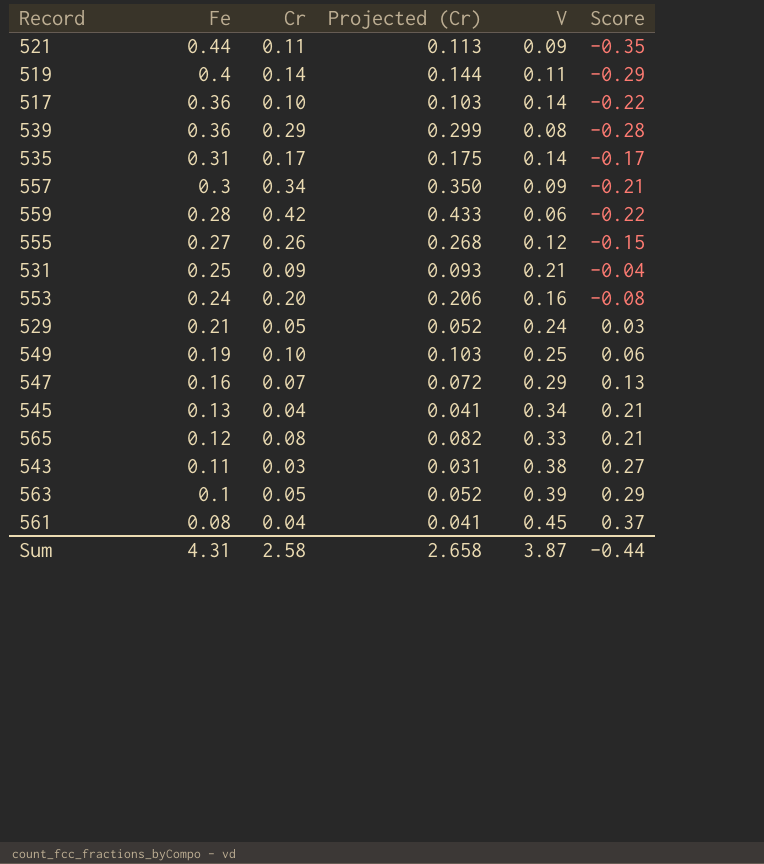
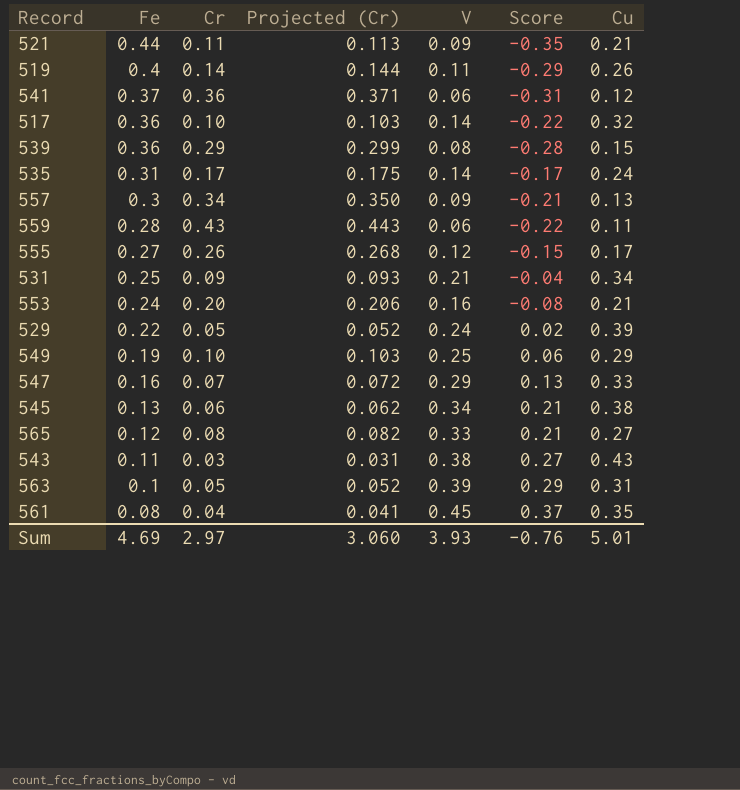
column Cu | position: none -> 7
row 541: none -> 0.37 | 0.36 | 0.371 | 0.06 | -0.31 | 0.12
559 | Cr: 0.42 -> 0.43
559 | Projected (Cr): 0.433 -> 0.443
529 | Fe: 0.21 -> 0.22
529 | Score: 0.03 -> 0.02
545 | Cr: 0.04 -> 0.06
545 | Projected (Cr): 0.041 -> 0.062
Sum | Fe: 4.31 -> 4.69
Sum | Cr: 2.58 -> 2.97
Sum | Projected (Cr): 2.658 -> 3.060
Sum | V: 3.87 -> 3.93
Sum | Score: -0.44 -> -0.76

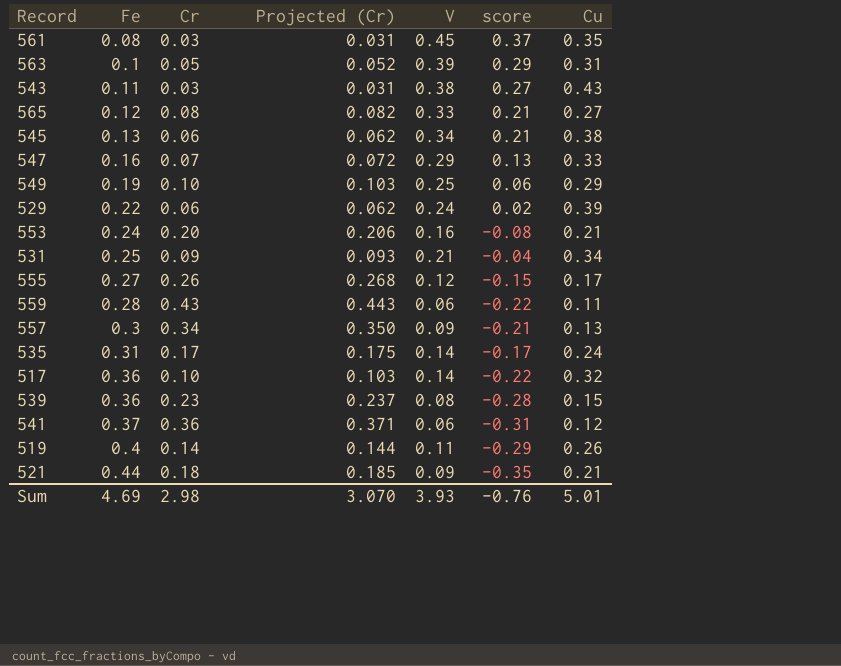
row order: Fe descending -> Fe ascending
column name: Score -> score
561 | Cr: 0.04 -> 0.03
561 | Projected (Cr): 0.041 -> 0.031
529 | Cr: 0.05 -> 0.06
529 | Projected (Cr): 0.052 -> 0.062
539 | Cr: 0.29 -> 0.23
539 | Projected (Cr): 0.299 -> 0.237
521 | Cr: 0.11 -> 0.18
521 | Projected (Cr): 0.113 -> 0.185
Sum | Cr: 2.97 -> 2.98
Sum | Projected (Cr): 3.060 -> 3.070

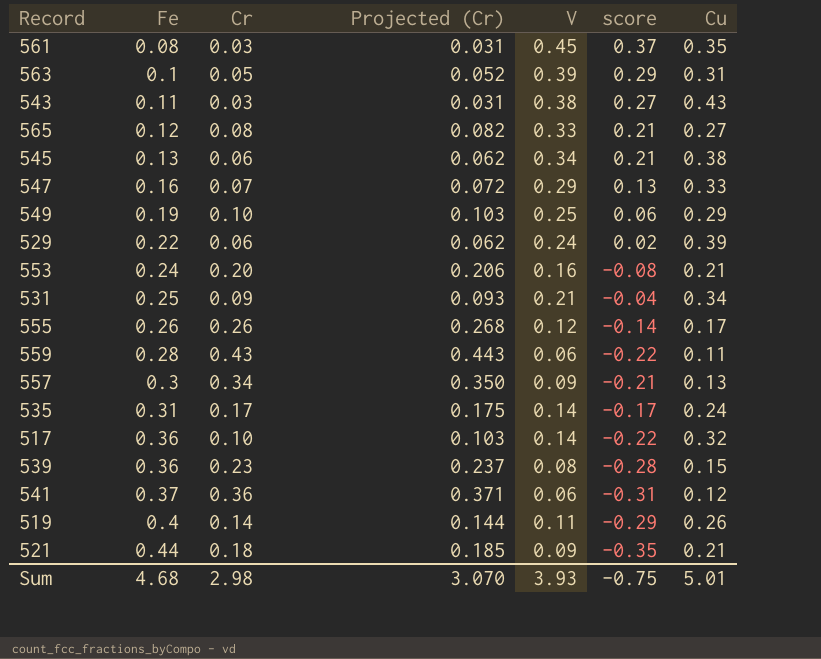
555 | Fe: 0.27 -> 0.26
555 | score: -0.15 -> -0.14
Sum | Fe: 4.69 -> 4.68
Sum | score: -0.76 -> -0.75

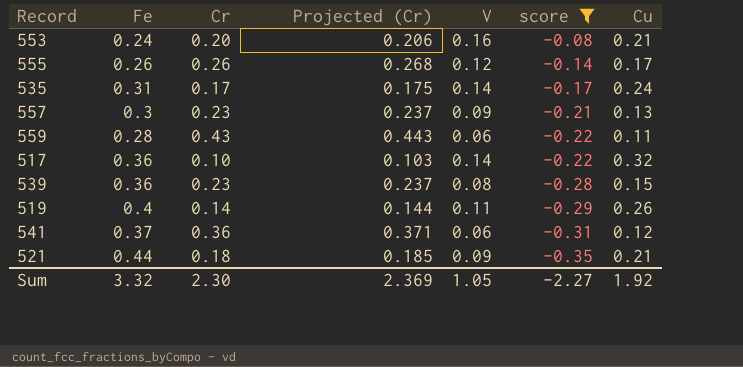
filter: none -> score <= -0.08
row order: Fe ascending -> score descending
557 | Cr: 0.34 -> 0.23
557 | Projected (Cr): 0.350 -> 0.237
Sum | Fe: 4.68 -> 3.32
Sum | Cr: 2.98 -> 2.30
Sum | Projected (Cr): 3.070 -> 2.369
Sum | V: 3.93 -> 1.05
Sum | score: -0.75 -> -2.27
Sum | Cu: 5.01 -> 1.92

